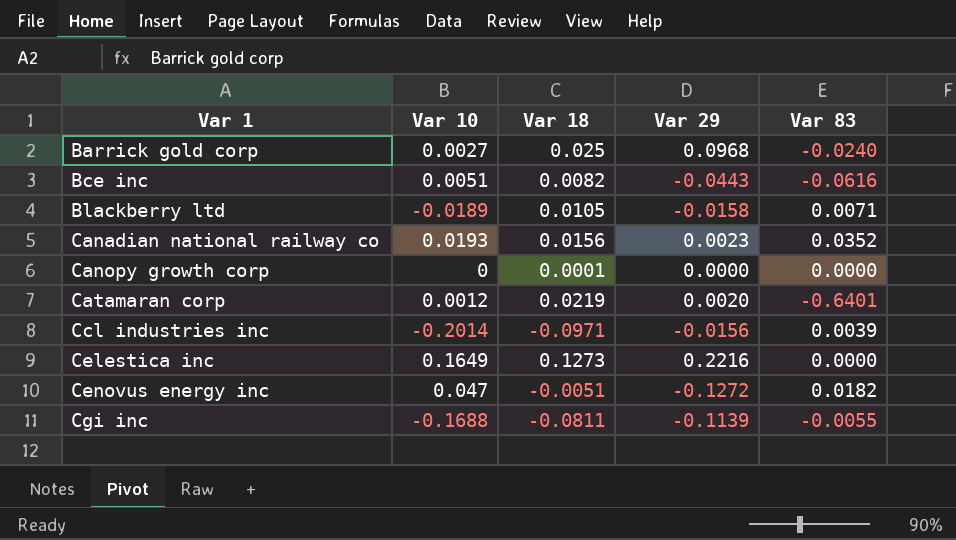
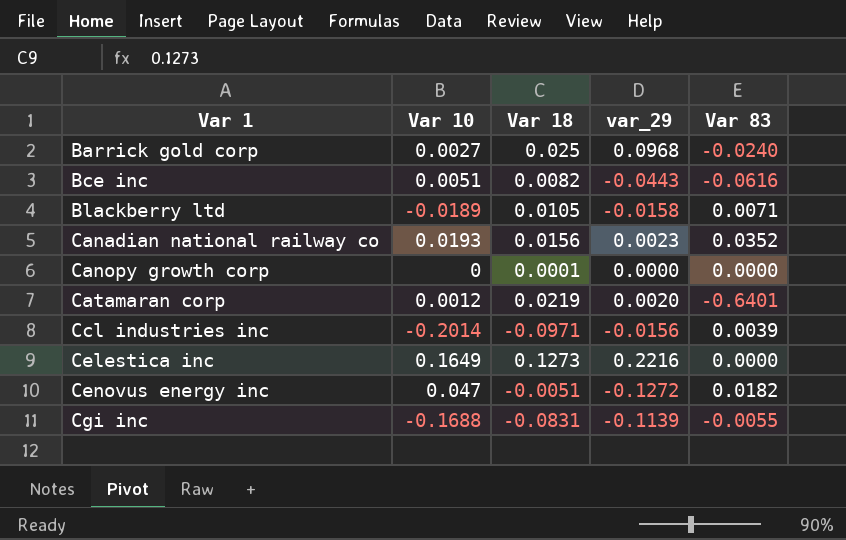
column name: Var 29 -> var_29
Cgi inc | Var 18: -0.0811 -> -0.0831

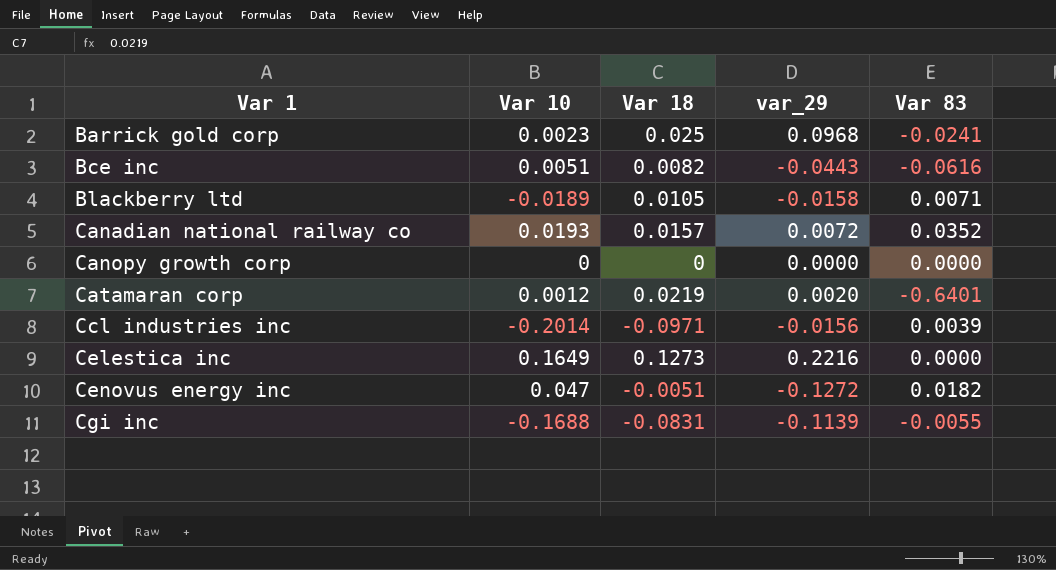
Barrick gold corp | Var 10: 0.0027 -> 0.0023
Barrick gold corp | Var 83: -0.0240 -> -0.0241
Canadian national railway co | Var 18: 0.0156 -> 0.0157
Canadian national railway co | var_29: 0.0023 -> 0.0072
Canopy growth corp | Var 18: 0.0001 -> 0

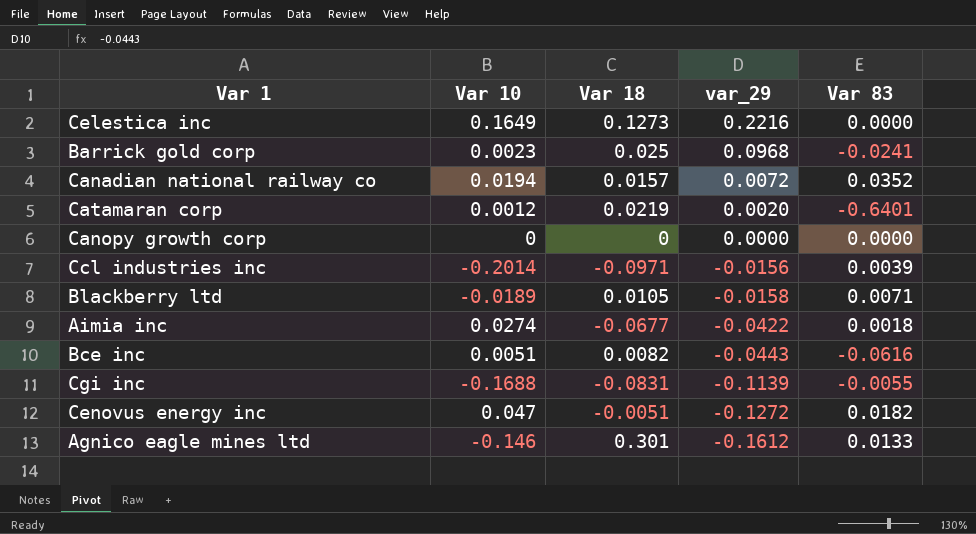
row order: Var 1 ascending -> var_29 descending
Canadian national railway co | Var 10: 0.0193 -> 0.0194
row Aimia inc: none -> 0.0274 | -0.0677 | -0.0422 | 0.0018
row Agnico eagle mines ltd: none -> -0.146 | 0.301 | -0.1612 | 0.0133

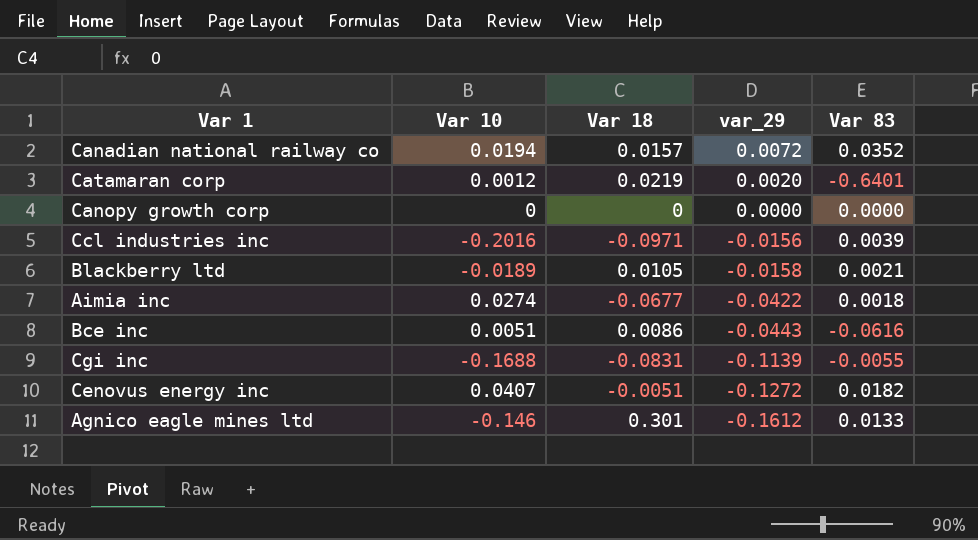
row Celestica inc: 0.1649 | 0.1273 | 0.2216 | 0.0000 -> none
row Barrick gold corp: 0.0023 | 0.025 | 0.0968 | -0.0241 -> none
Ccl industries inc | Var 10: -0.2014 -> -0.2016
Blackberry ltd | Var 83: 0.0071 -> 0.0021
Bce inc | Var 18: 0.0082 -> 0.0086
Cenovus energy inc | Var 10: 0.047 -> 0.0407

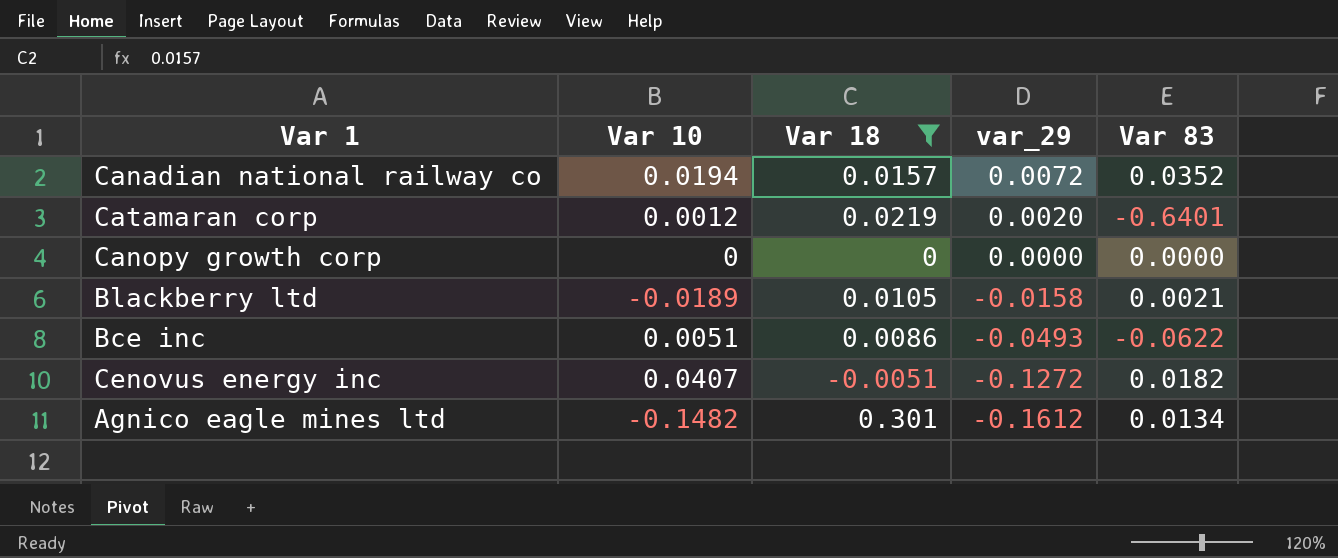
filter: none -> Var 18 >= -0.0051
Bce inc | var_29: -0.0443 -> -0.0493
Bce inc | Var 83: -0.0616 -> -0.0622
Agnico eagle mines ltd | Var 10: -0.146 -> -0.1482
Agnico eagle mines ltd | Var 83: 0.0133 -> 0.0134

